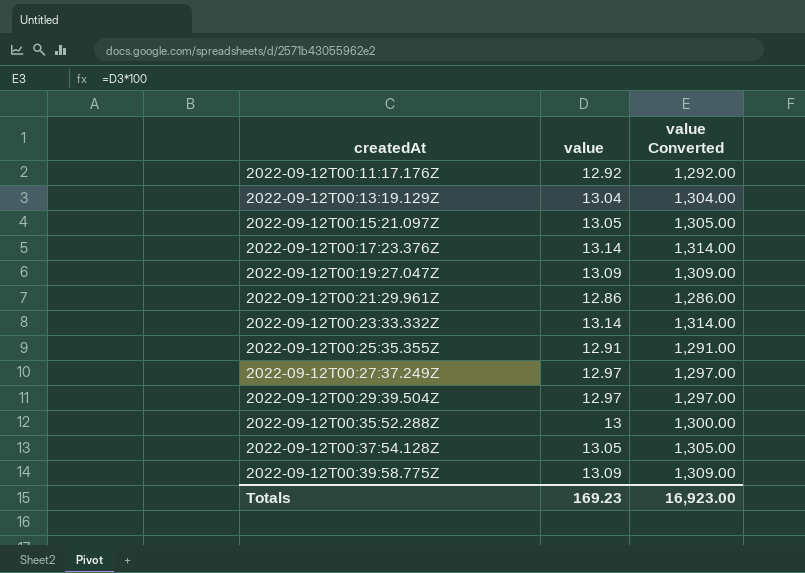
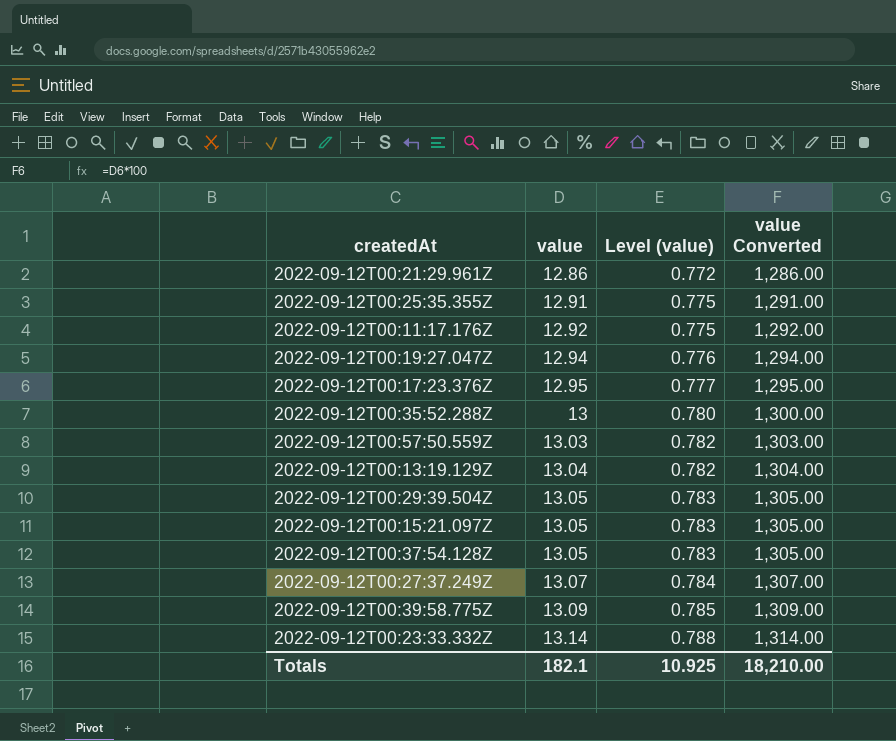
row order: createdAt ascending -> value ascending
column Level (value) | formula: none -> [value] * 0.06
2022-09-12T00:19:27.047Z | value: 13.09 -> 12.94
2022-09-12T00:19:27.047Z | value Converted: 1,309.00 -> 1,294.00
2022-09-12T00:17:23.376Z | value: 13.14 -> 12.95
2022-09-12T00:17:23.376Z | value Converted: 1,314.00 -> 1,295.00
row 2022-09-12T00:57:50.559Z: none -> 13.03 | 0.782 | 1,303.00
2022-09-12T00:29:39.504Z | value: 12.97 -> 13.05
2022-09-12T00:29:39.504Z | value Converted: 1,297.00 -> 1,305.00
2022-09-12T00:27:37.249Z | value: 12.97 -> 13.07
2022-09-12T00:27:37.249Z | value Converted: 1,297.00 -> 1,307.00
Totals | value: 169.23 -> 182.1
Totals | value Converted: 16,923.00 -> 18,210.00

